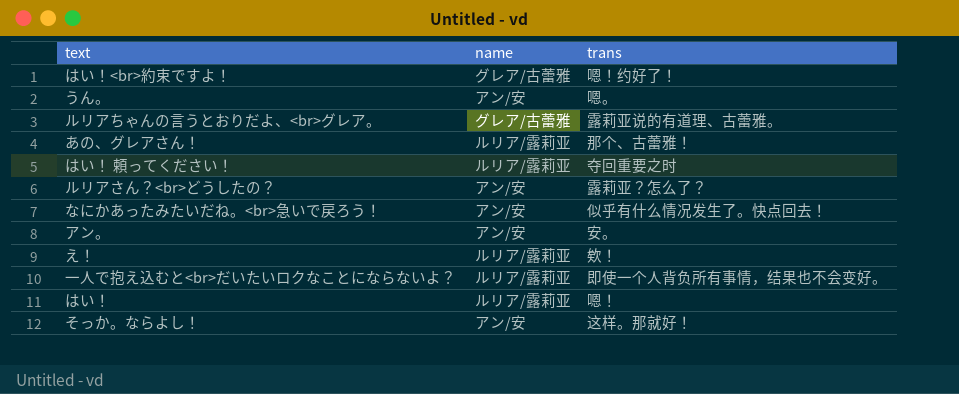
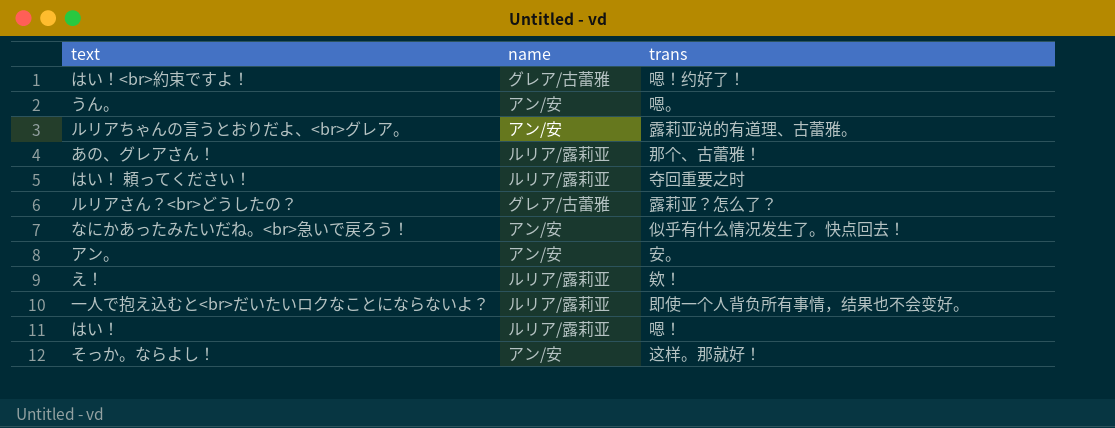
ルリアちゃんの言うとおりだよ、<br>グレア。 | name: グレア/古蕾雅 -> アン/安
ルリアさん？<br>どうしたの？ | name: アン/安 -> グレア/古蕾雅

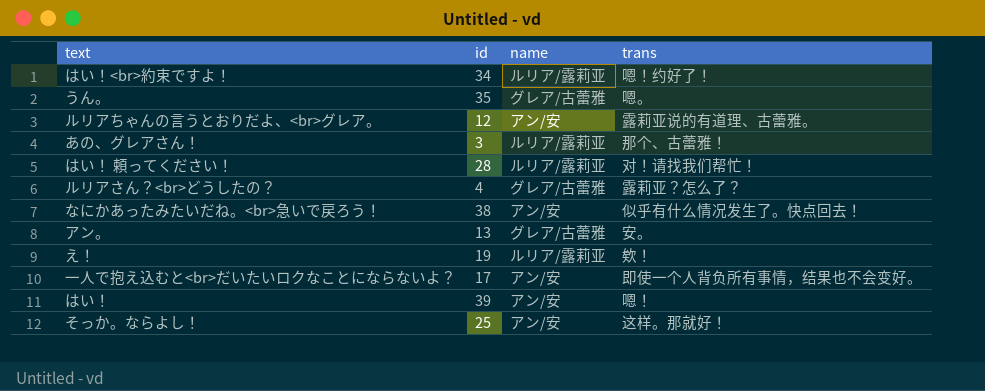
column id | position: none -> 2
はい！<br>約束ですよ！ | name: グレア/古蕾雅 -> ルリア/露莉亚
うん。 | name: アン/安 -> グレア/古蕾雅
はい！ 頼ってください！ | trans: 夺回重要之时 -> 对！请找我们帮忙！
アン。 | name: アン/安 -> グレア/古蕾雅
一人で抱え込むと<br>だいたいロクなことにならないよ？ | name: ルリア/露莉亚 -> アン/安
はい！ | name: ルリア/露莉亚 -> アン/安

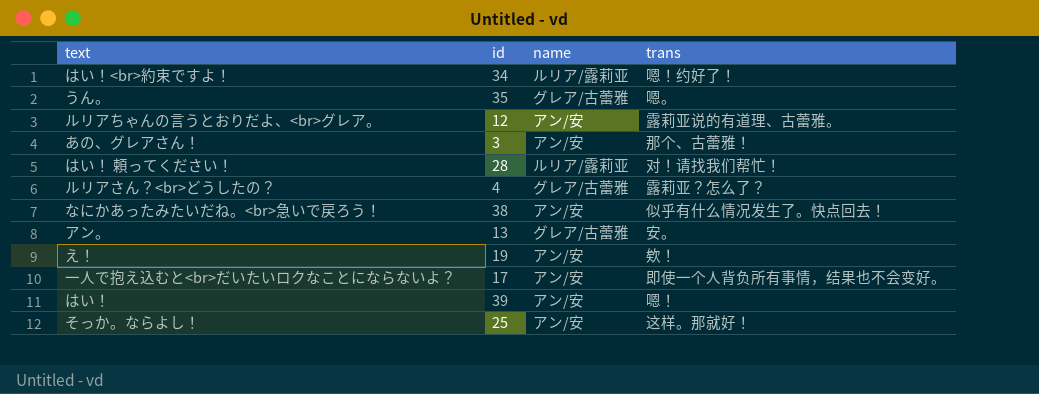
あの、グレアさん！ | name: ルリア/露莉亚 -> アン/安
え！ | name: ルリア/露莉亚 -> アン/安

